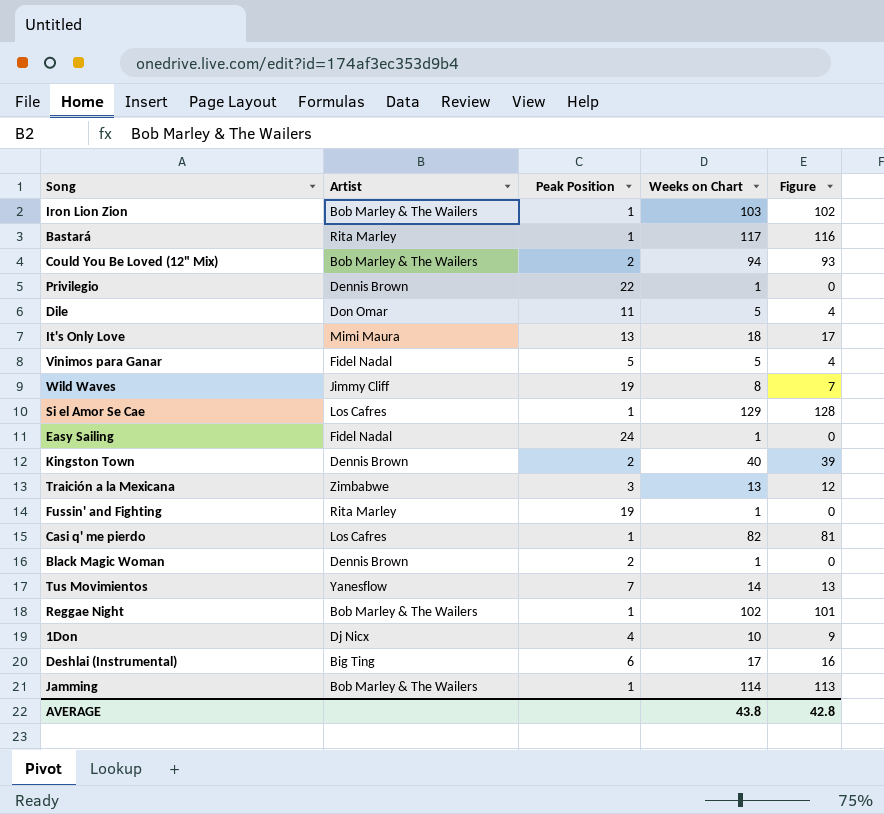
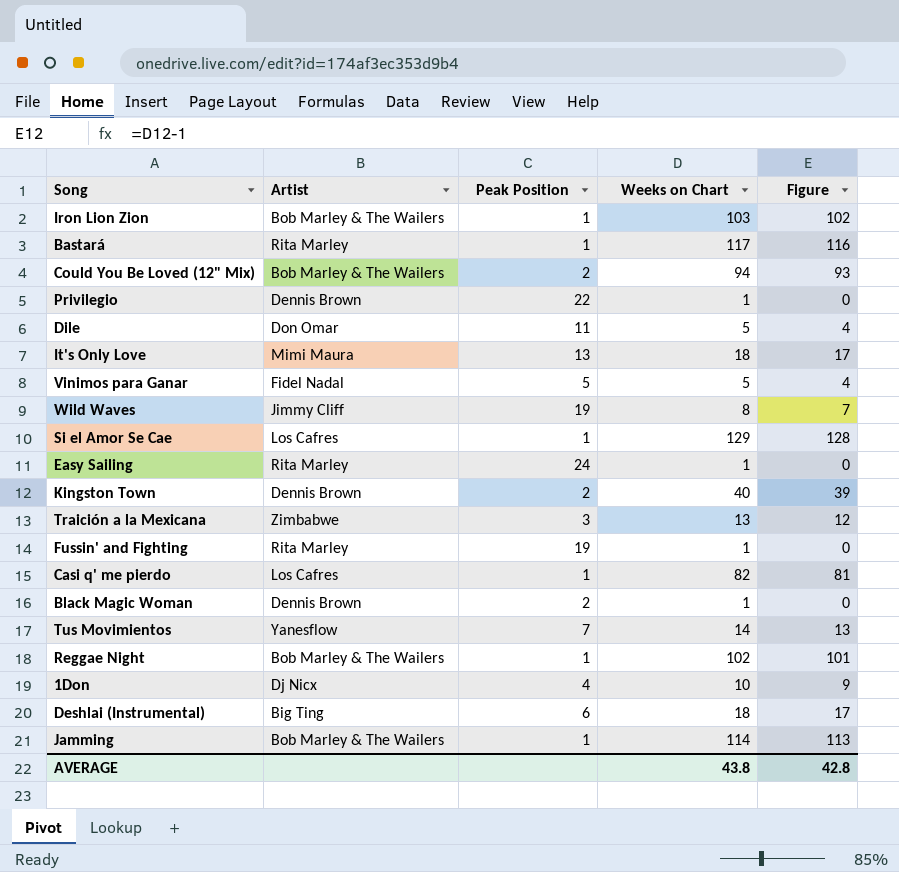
Easy Sailing | Artist: Fidel Nadal -> Rita Marley
Deshlai (Instrumental) | Weeks on Chart: 17 -> 18
Deshlai (Instrumental) | Figure: 16 -> 17

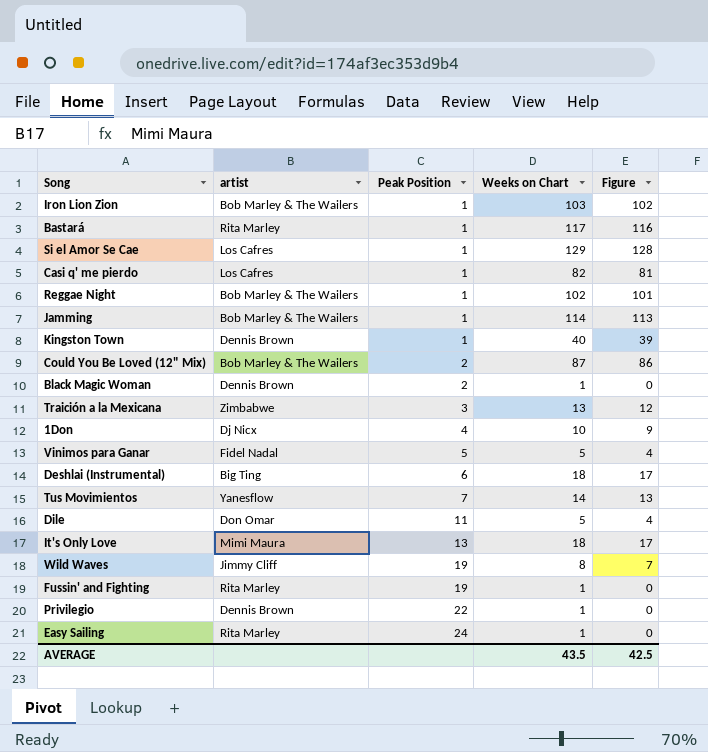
row order: none -> Peak Position ascending
column name: Artist -> artist
Kingston Town | Peak Position: 2 -> 1
Could You Be Loved (12" Mix) | Weeks on Chart: 94 -> 87
Could You Be Loved (12" Mix) | Figure: 93 -> 86
AVERAGE | Weeks on Chart: 43.8 -> 43.5
AVERAGE | Figure: 42.8 -> 42.5

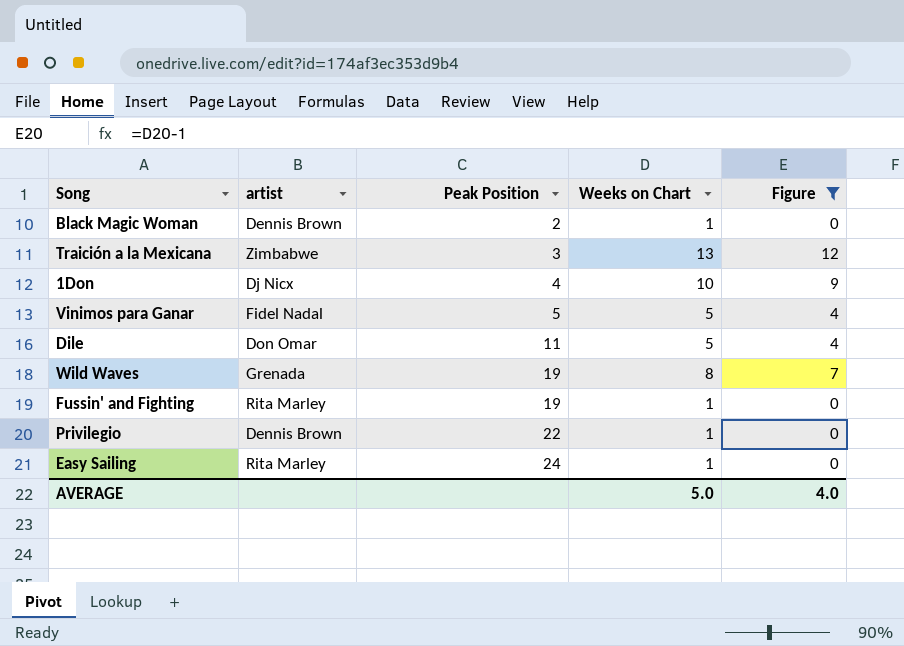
filter: none -> Figure <= 12
Wild Waves | artist: Jimmy Cliff -> Grenada
AVERAGE | Weeks on Chart: 43.5 -> 5.0
AVERAGE | Figure: 42.5 -> 4.0

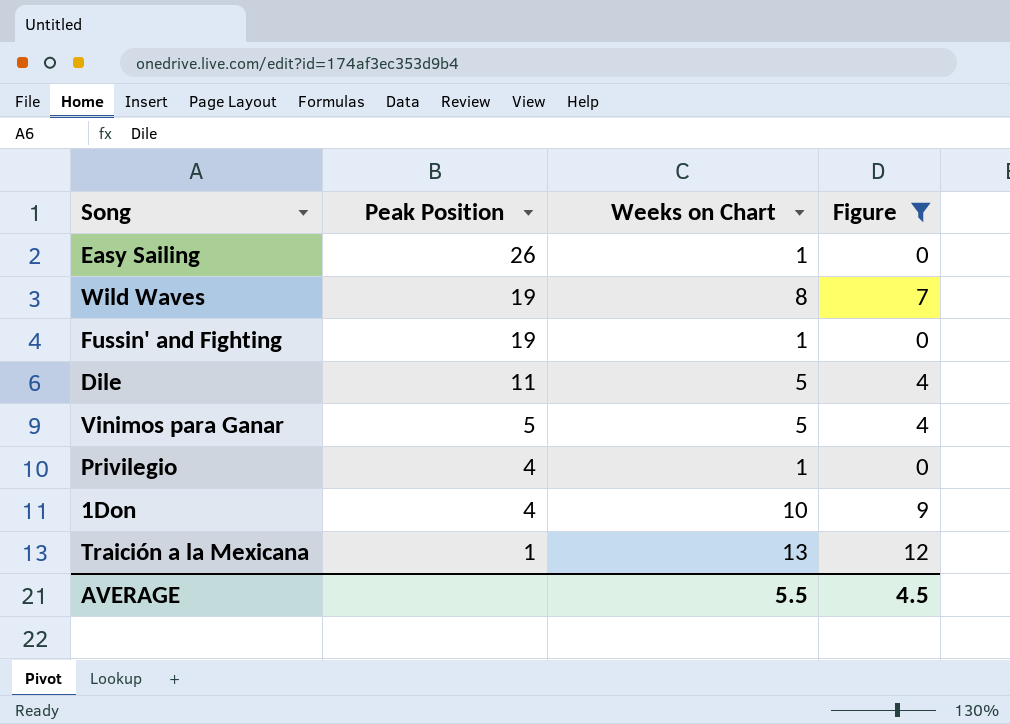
row order: Peak Position ascending -> Peak Position descending
column artist | position: 2 -> none
row Black Magic Woman: Dennis Brown | 2 | 1 | 0 -> none
Easy Sailing | Peak Position: 24 -> 26
Privilegio | Peak Position: 22 -> 4
Traición a la Mexicana | Peak Position: 3 -> 1
AVERAGE | Weeks on Chart: 5.0 -> 5.5
AVERAGE | Figure: 4.0 -> 4.5

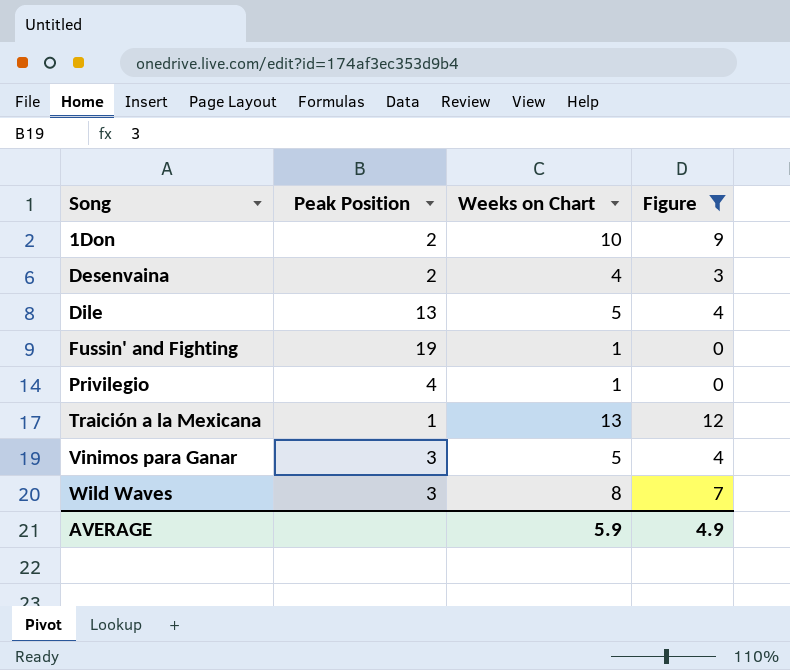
row order: Peak Position descending -> Song ascending
row Easy Sailing: 26 | 1 | 0 -> none
1Don | Peak Position: 4 -> 2
row Desenvaina: none -> 2 | 4 | 3
Dile | Peak Position: 11 -> 13
Vinimos para Ganar | Peak Position: 5 -> 3
Wild Waves | Peak Position: 19 -> 3
AVERAGE | Weeks on Chart: 5.5 -> 5.9
AVERAGE | Figure: 4.5 -> 4.9

